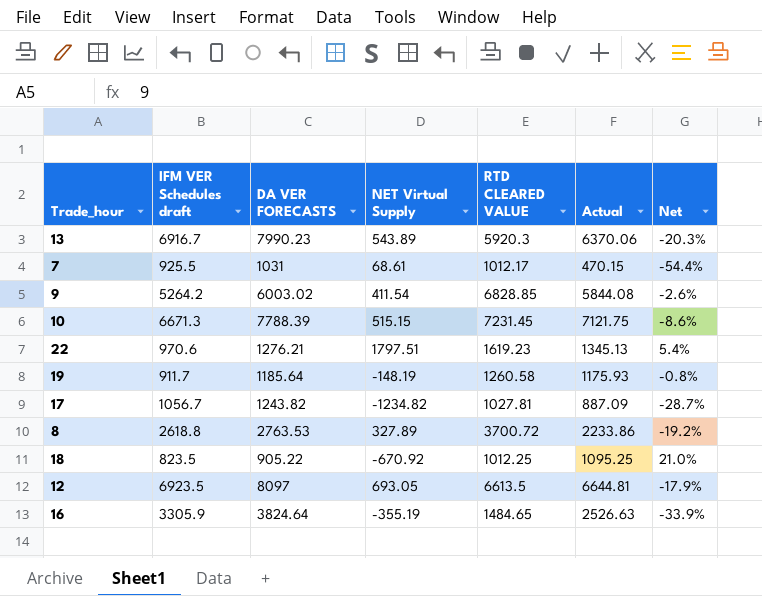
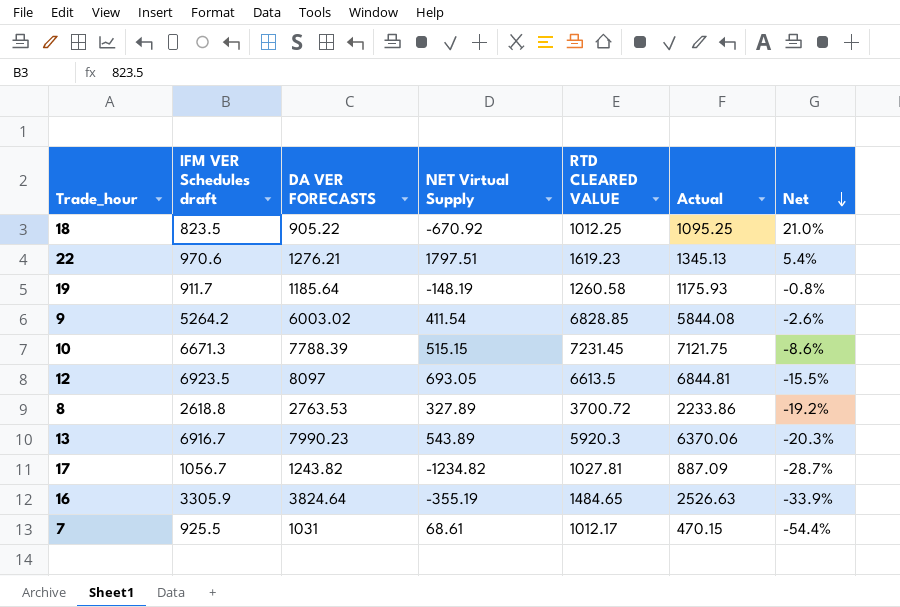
row order: none -> Net descending
12 | Actual: 6644.81 -> 6844.81
12 | Net: -17.9% -> -15.5%

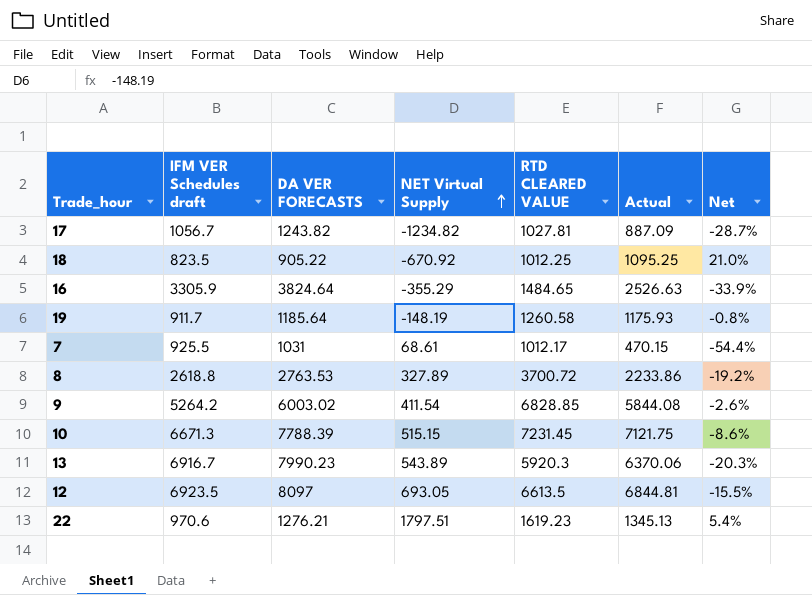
row order: Net descending -> NET Virtual Supply ascending
16 | NET Virtual Supply: -355.19 -> -355.29

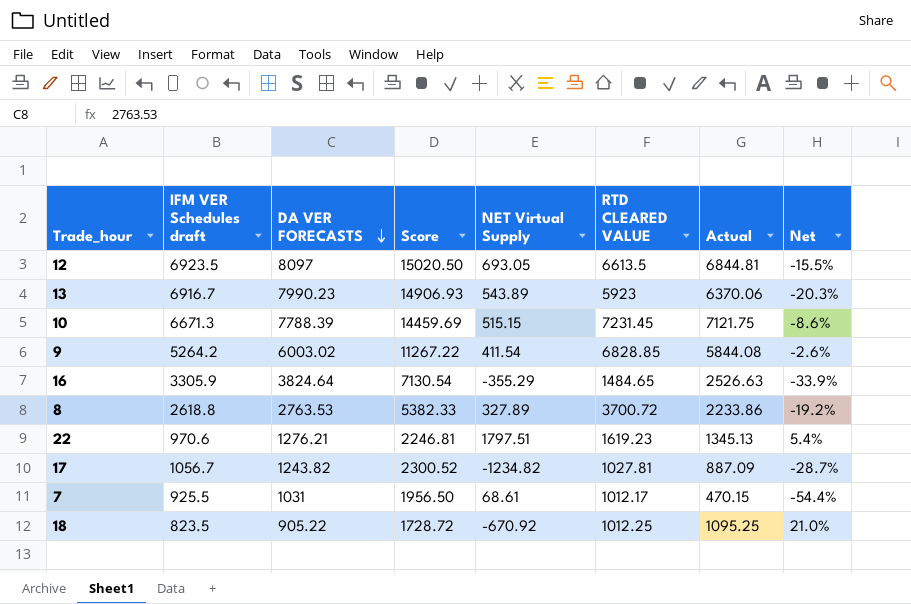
row order: NET Virtual Supply ascending -> DA VER FORECASTS descending
column Score | formula: none -> [IFM VER Schedules draft] + [DA VER FORECASTS]
row 19: 911.7 | 1185.64 | -148.19 | 1260.58 | 1175.93 | -0.8% -> none
13 | RTD CLEARED VALUE: 5920.3 -> 5923

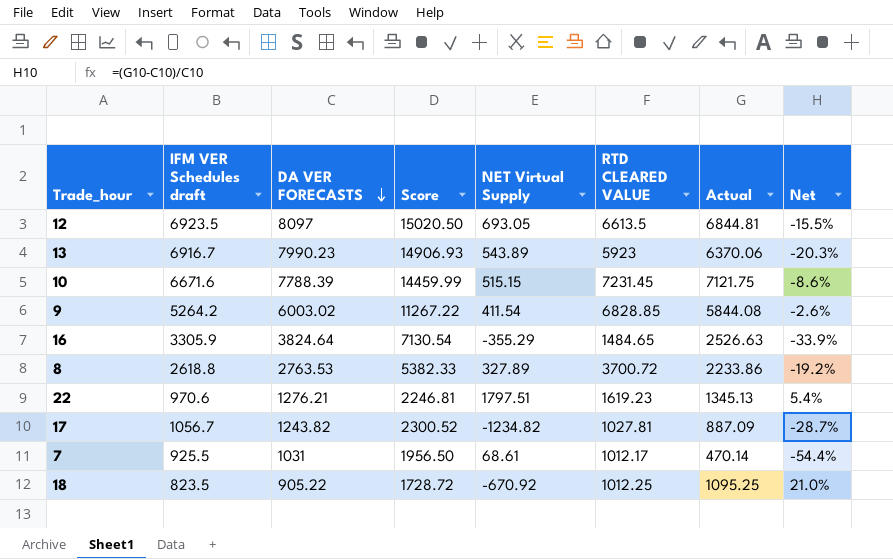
10 | IFM VER Schedules draft: 6671.3 -> 6671.6
10 | Score: 14459.69 -> 14459.99
7 | Actual: 470.15 -> 470.14

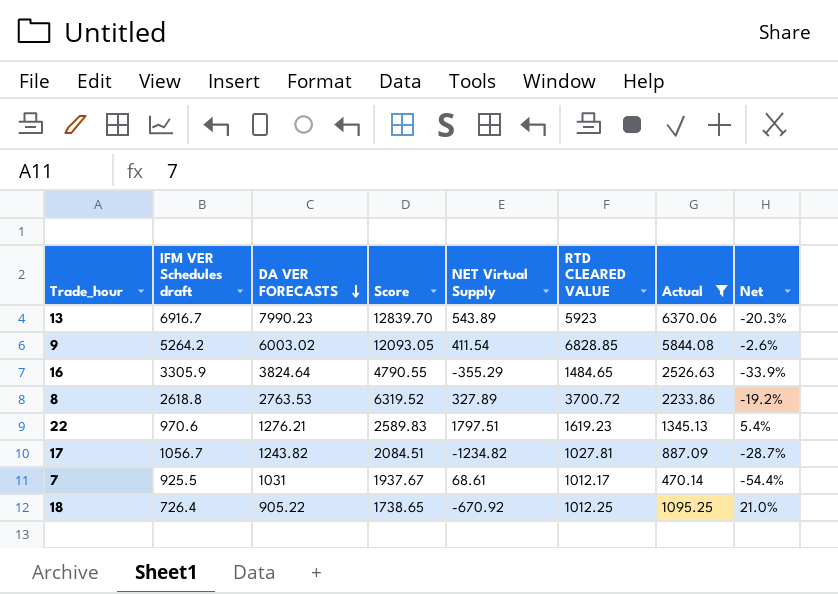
filter: none -> Actual <= 6370.06
column Score | formula: [IFM VER Schedules draft] + [DA VER FORECASTS] -> [IFM VER Schedules draft] + [RTD CLEARED VALUE]
18 | IFM VER Schedules draft: 823.5 -> 726.4

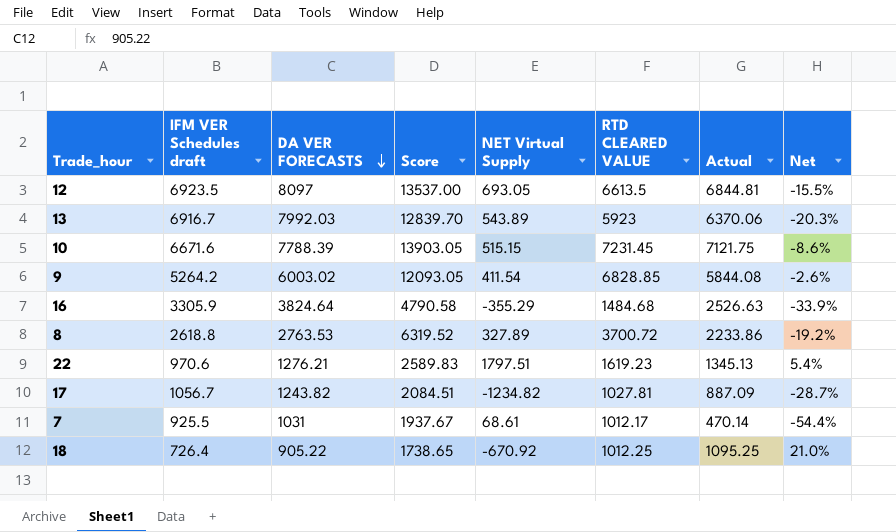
filter: Actual <= 6370.06 -> none
13 | DA VER FORECASTS: 7990.23 -> 7992.03
16 | Score: 4790.55 -> 4790.58
16 | RTD CLEARED VALUE: 1484.65 -> 1484.68

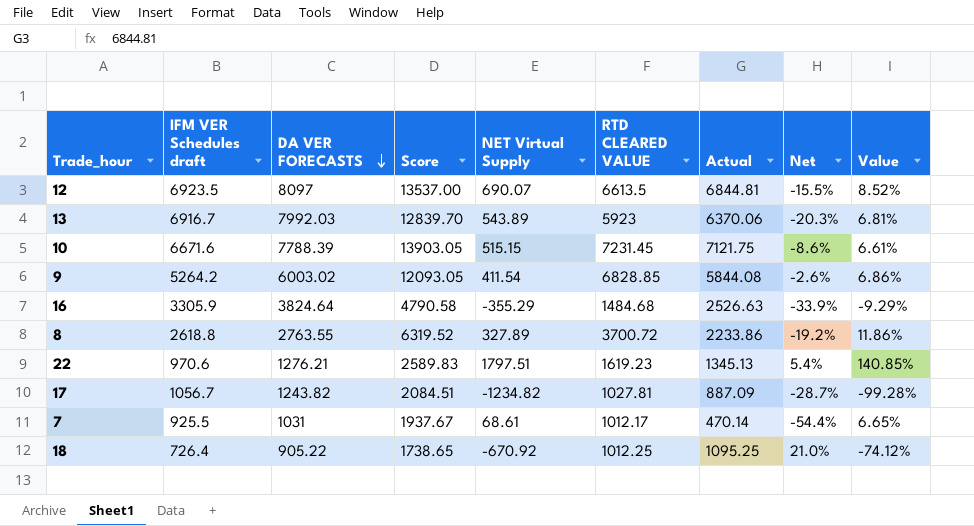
column Value | formula: none -> [NET Virtual Supply] / [DA VER FORECASTS]
12 | NET Virtual Supply: 693.05 -> 690.07
8 | DA VER FORECASTS: 2763.53 -> 2763.55

